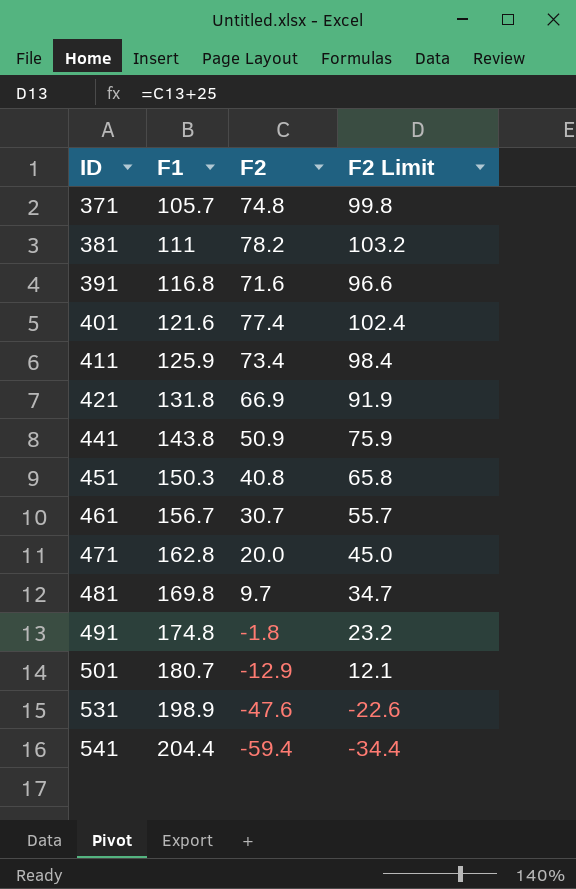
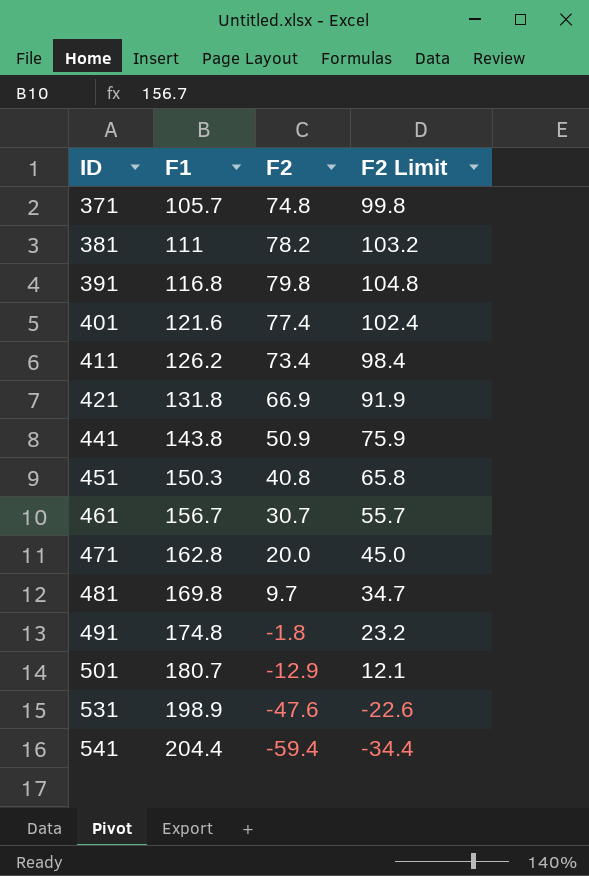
391 | F2: 71.6 -> 79.8
391 | F2 Limit: 96.6 -> 104.8
411 | F1: 125.9 -> 126.2

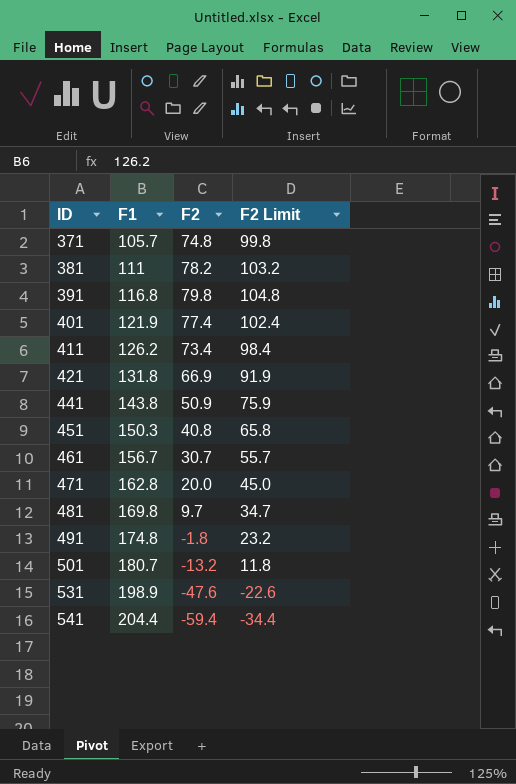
401 | F1: 121.6 -> 121.9
501 | F2: -12.9 -> -13.2
501 | F2 Limit: 12.1 -> 11.8

